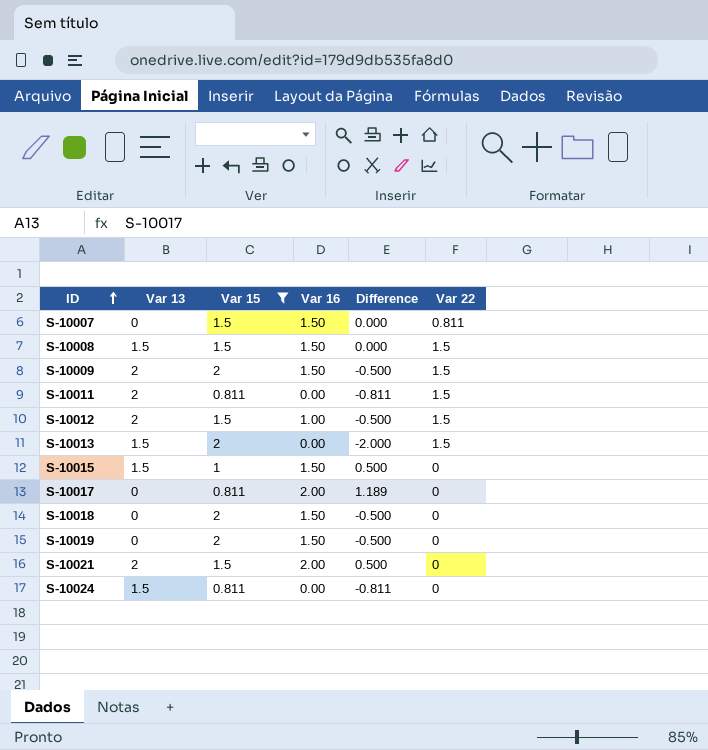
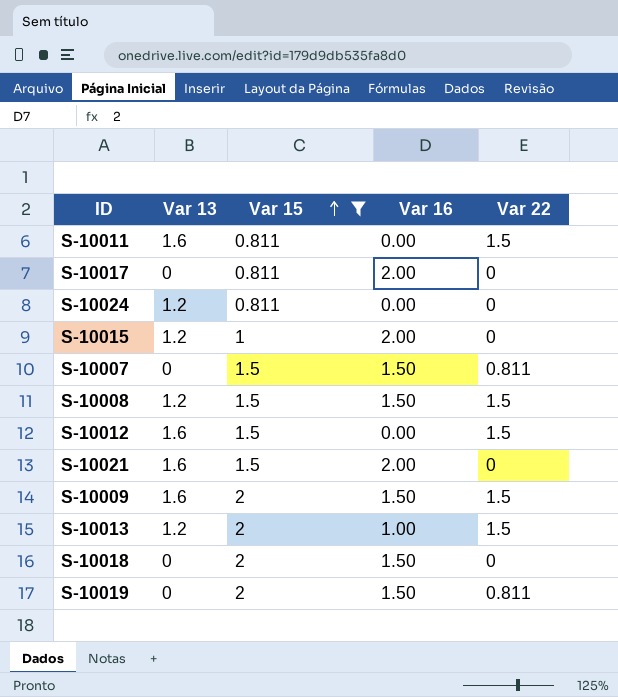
row order: ID ascending -> Var 15 ascending
column Difference | formula: [Var 16] - [Var 15] -> none
S-10011 | Var 13: 2 -> 1.6
S-10024 | Var 13: 1.5 -> 1.2
S-10015 | Var 13: 1.5 -> 1.2
S-10015 | Var 16: 1.50 -> 2.00
S-10008 | Var 13: 1.5 -> 1.2
S-10012 | Var 13: 2 -> 1.6
S-10012 | Var 16: 1.00 -> 0.00
S-10021 | Var 13: 2 -> 1.6
S-10009 | Var 13: 2 -> 1.6
S-10013 | Var 13: 1.5 -> 1.2
S-10013 | Var 16: 0.00 -> 1.00
S-10019 | Var 22: 0 -> 0.811

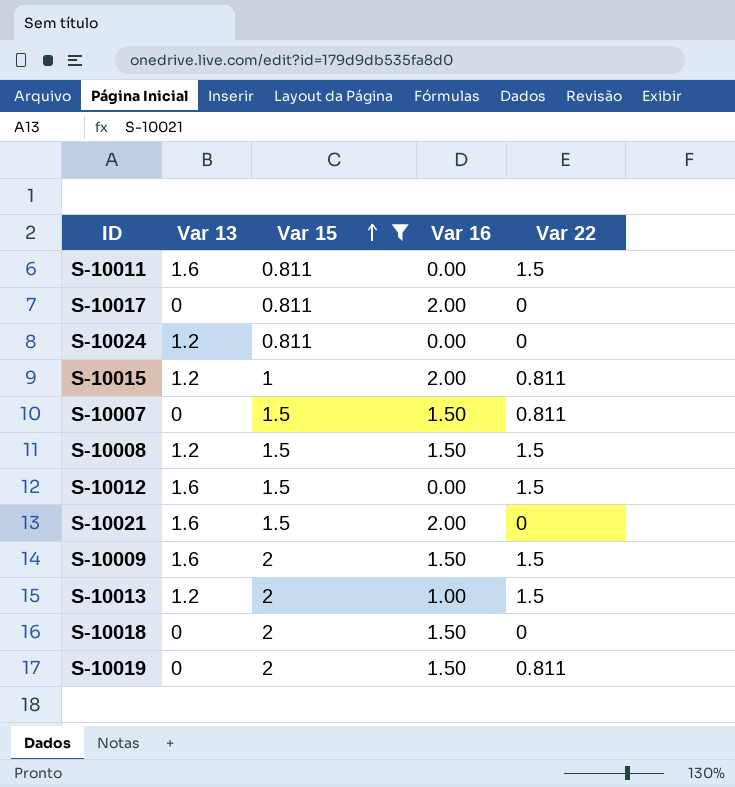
S-10015 | Var 22: 0 -> 0.811

